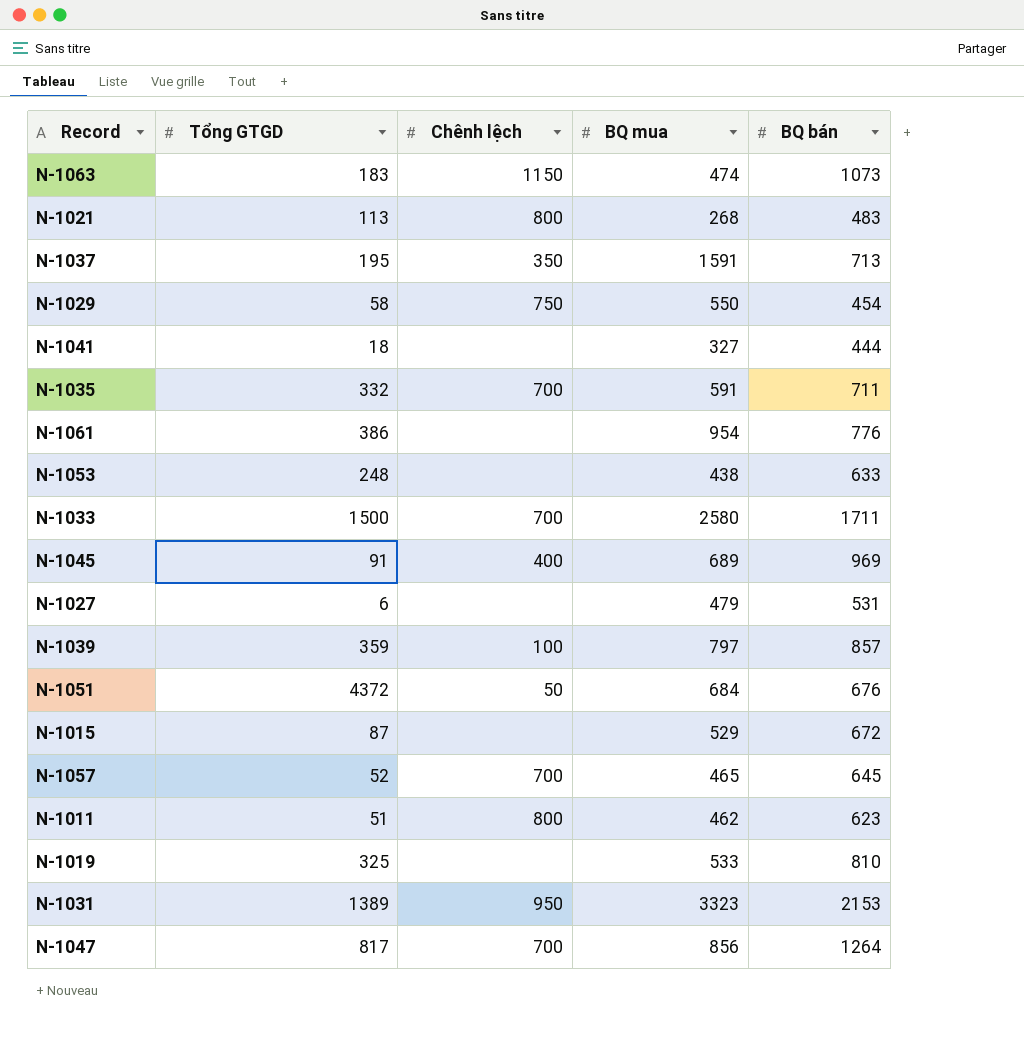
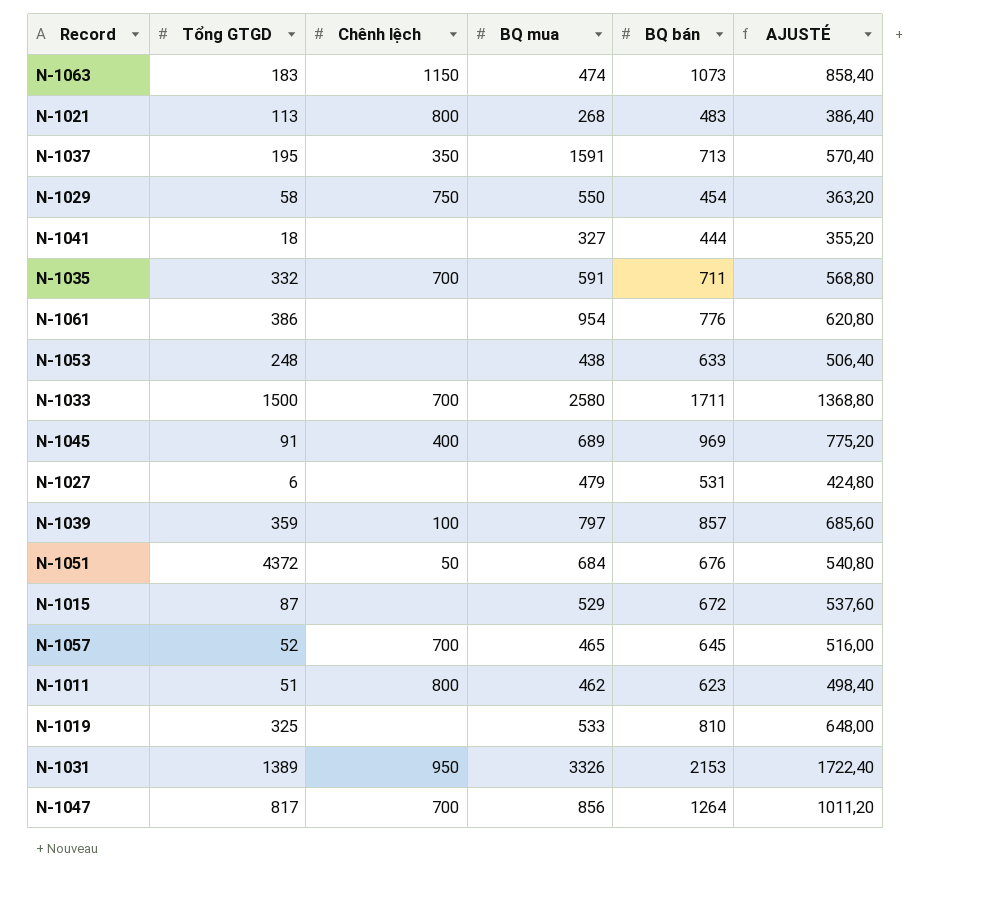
column AJUSTÉ | formula: none -> [BQ bán] * 0,8
N-1031 | BQ mua: 3323 -> 3326

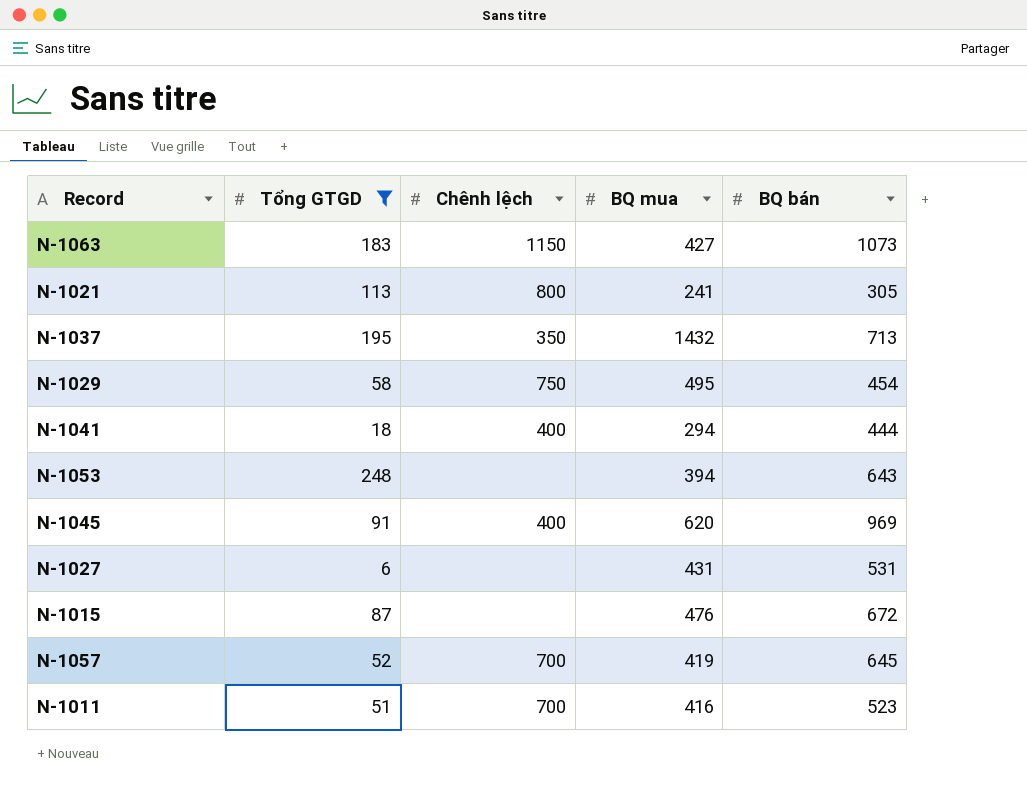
filter: none -> Tổng GTGD <= 248
column AJUSTÉ | formula: [BQ bán] * 0,8 -> none
N-1063 | BQ mua: 474 -> 427
N-1021 | BQ mua: 268 -> 241
N-1021 | BQ bán: 483 -> 305
N-1037 | BQ mua: 1591 -> 1432
N-1029 | BQ mua: 550 -> 495
N-1041 | Chênh lệch: none -> 400
N-1041 | BQ mua: 327 -> 294
N-1053 | BQ mua: 438 -> 394
N-1053 | BQ bán: 633 -> 643
N-1045 | BQ mua: 689 -> 620
N-1027 | BQ mua: 479 -> 431
N-1015 | BQ mua: 529 -> 476
N-1057 | BQ mua: 465 -> 419
N-1011 | Chênh lệch: 800 -> 700
N-1011 | BQ mua: 462 -> 416
N-1011 | BQ bán: 623 -> 523

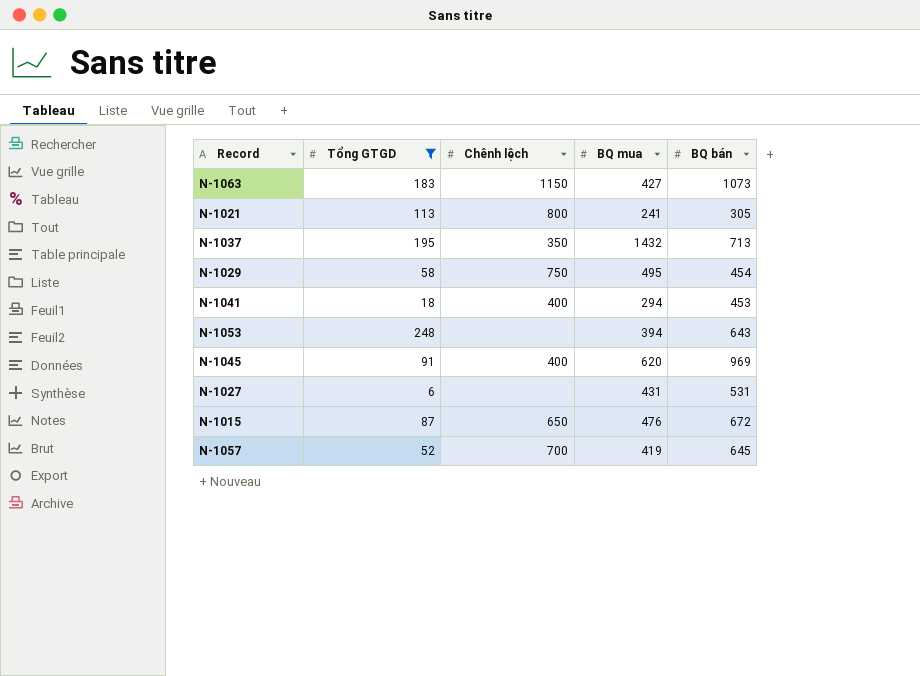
row N-1011: 51 | 700 | 416 | 523 -> none
N-1041 | BQ bán: 444 -> 453
N-1015 | Chênh lệch: none -> 650

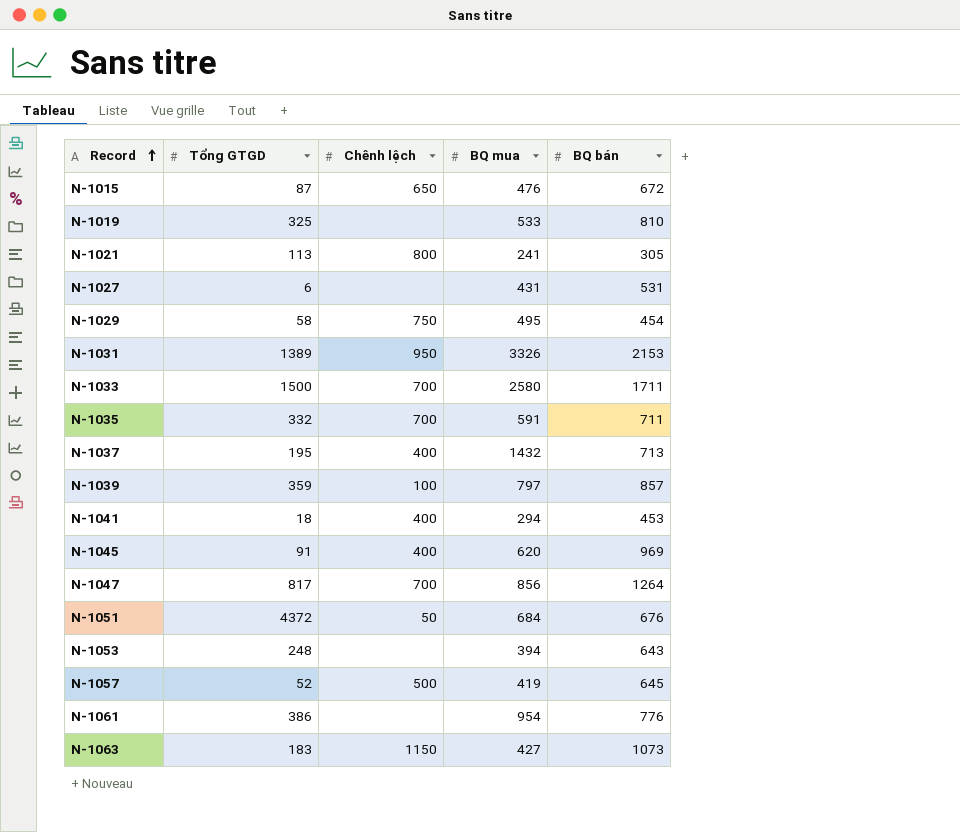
filter: Tổng GTGD <= 248 -> none
row order: none -> Record ascending
N-1037 | Chênh lệch: 350 -> 400
N-1057 | Chênh lệch: 700 -> 500

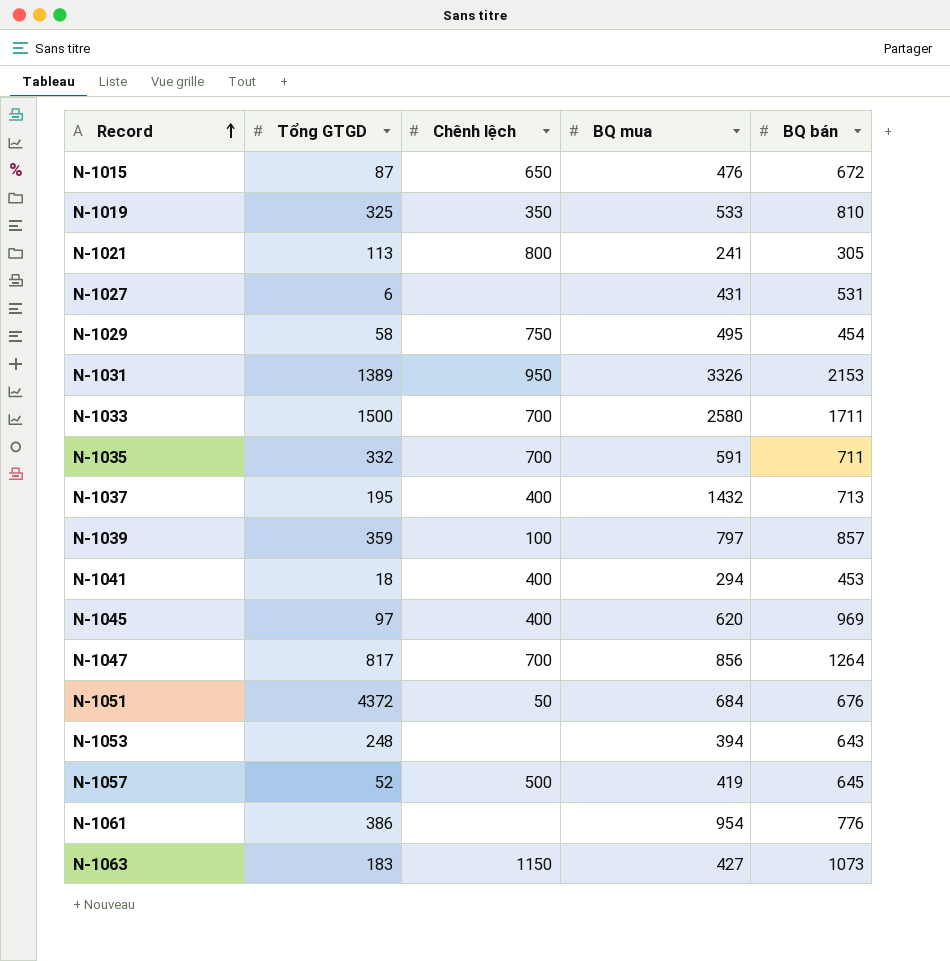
N-1019 | Chênh lệch: none -> 350
N-1045 | Tổng GTGD: 91 -> 97

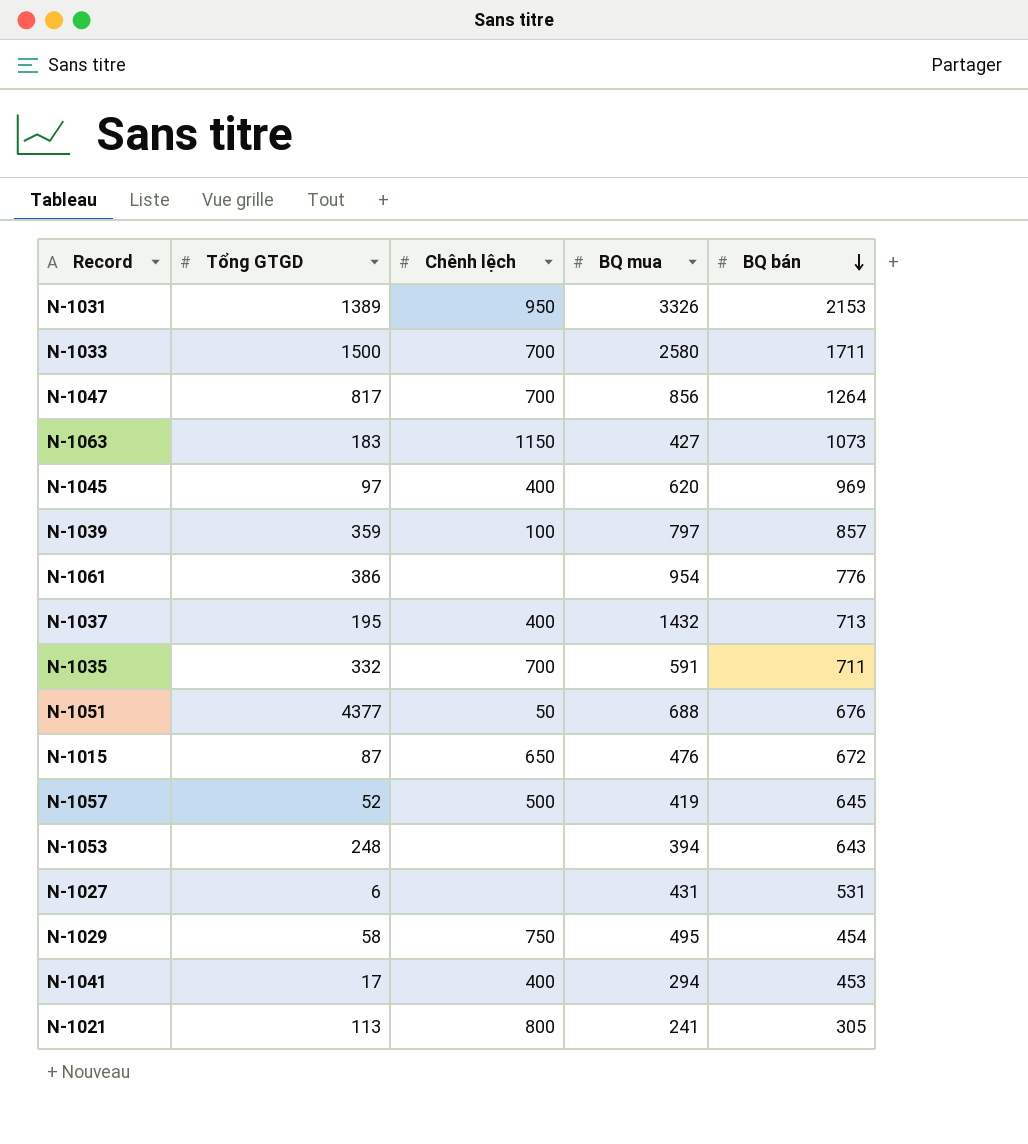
row order: Record ascending -> BQ bán descending
row N-1019: 325 | 350 | 533 | 810 -> none
N-1051 | Tổng GTGD: 4372 -> 4377
N-1051 | BQ mua: 684 -> 688
N-1041 | Tổng GTGD: 18 -> 17

